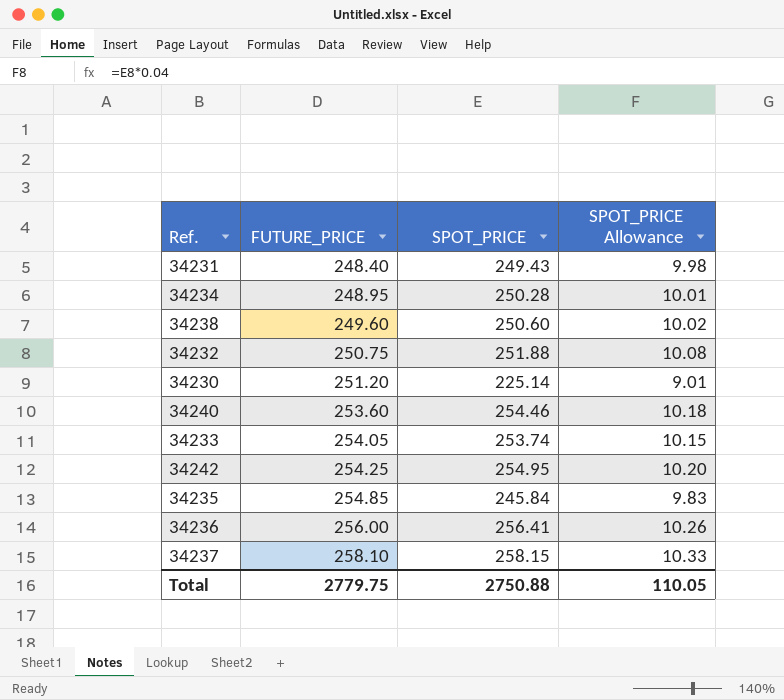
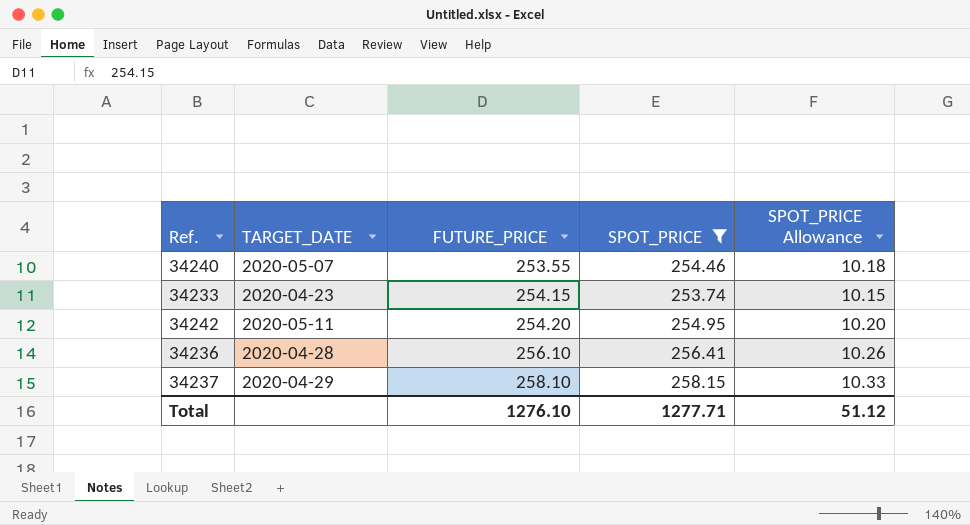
filter: none -> SPOT_PRICE >= 253.74
column TARGET_DATE | position: none -> 2
34240 | FUTURE_PRICE: 253.60 -> 253.55
34233 | FUTURE_PRICE: 254.05 -> 254.15
34242 | FUTURE_PRICE: 254.25 -> 254.20
34236 | FUTURE_PRICE: 256.00 -> 256.10
Total | FUTURE_PRICE: 2779.75 -> 1276.10
Total | SPOT_PRICE: 2750.88 -> 1277.71
Total | SPOT_PRICE Allowance: 110.05 -> 51.12

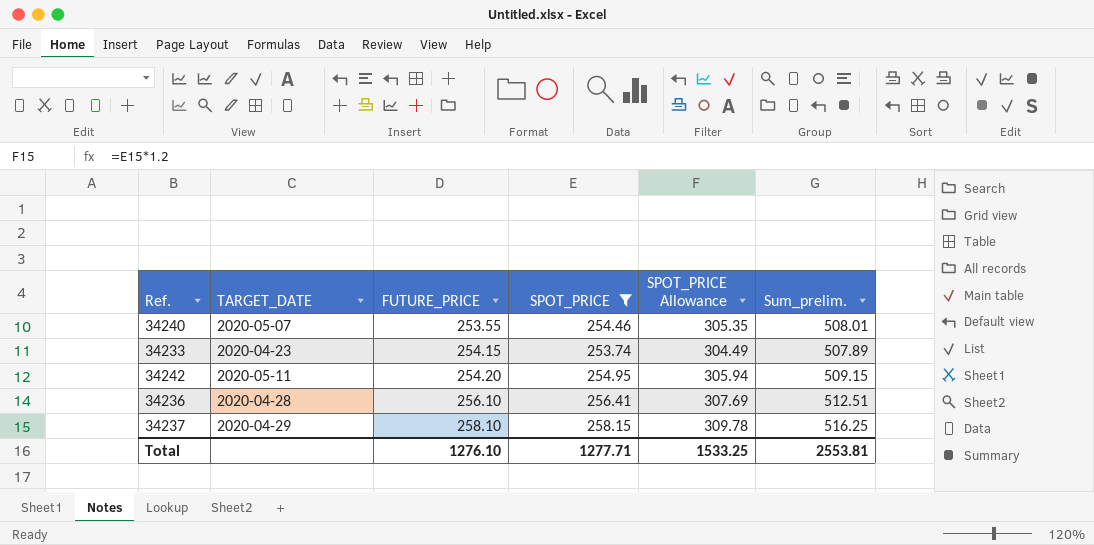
column SPOT_PRICE Allowance | formula: [SPOT_PRICE] * 0.04 -> [SPOT_PRICE] * 1.2
column Sum_prelim. | formula: none -> [FUTURE_PRICE] + [SPOT_PRICE]
Total | SPOT_PRICE Allowance: 51.12 -> 1533.25

